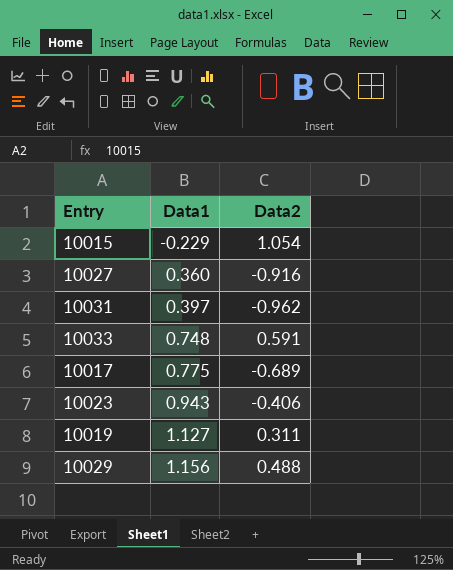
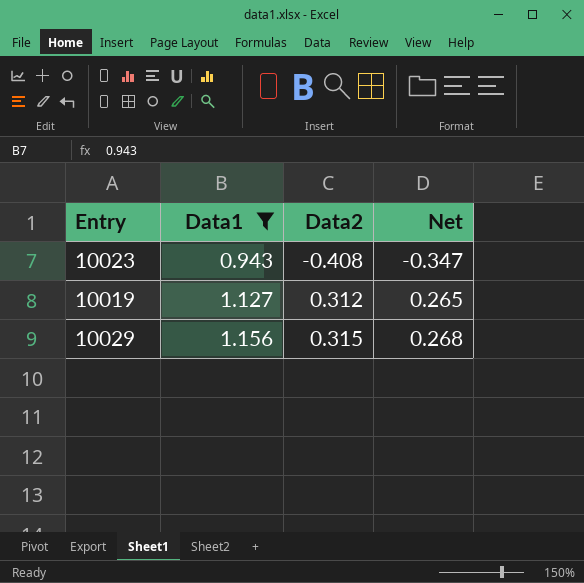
filter: none -> Data1 >= 0.943
column Net | formula: none -> [Data2] * 0.85
10023 | Data2: -0.406 -> -0.408
10019 | Data2: 0.311 -> 0.312
10029 | Data2: 0.488 -> 0.315

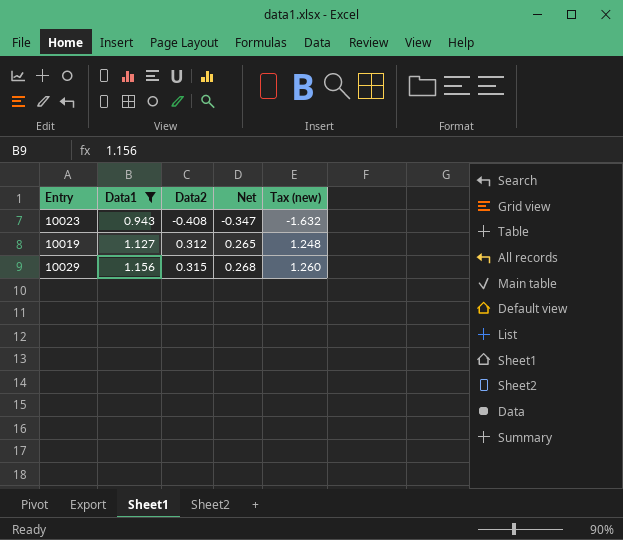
column Tax (new) | formula: none -> [Data2] * 4

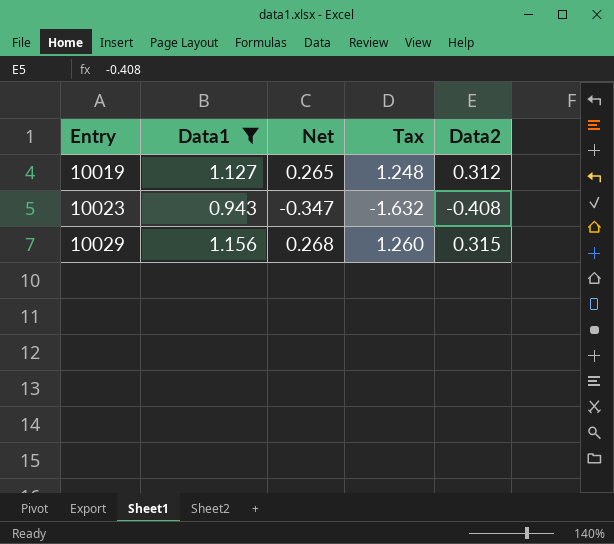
row order: Data1 ascending -> Entry ascending
column name: Tax (new) -> Tax
column Data2 | position: 3 -> 5

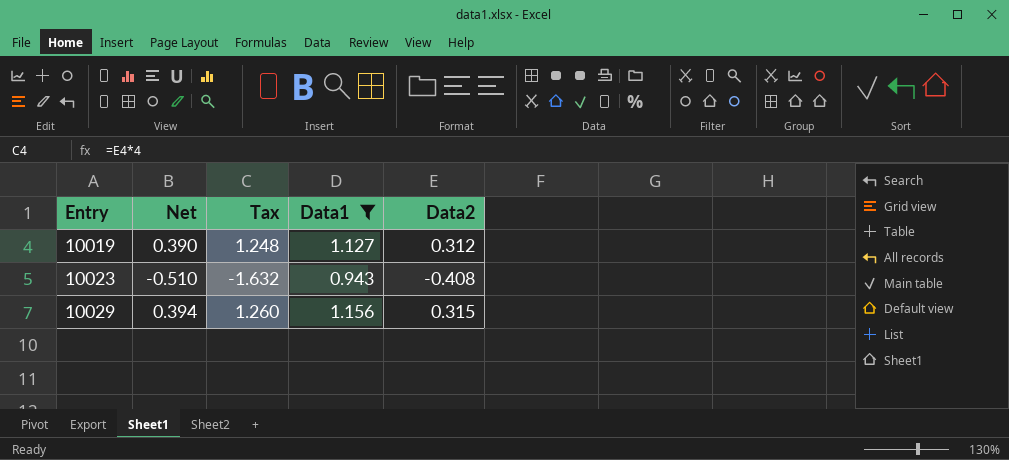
column Net | formula: [Data2] * 0.85 -> [Data2] * 1.25
column Data1 | position: 2 -> 4

